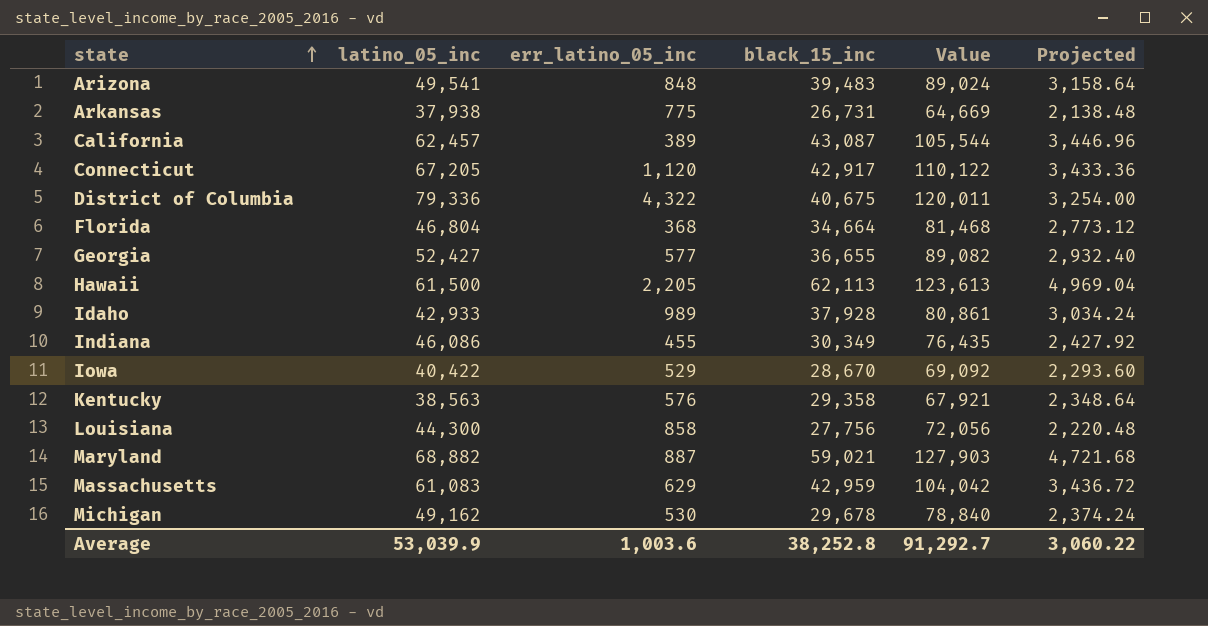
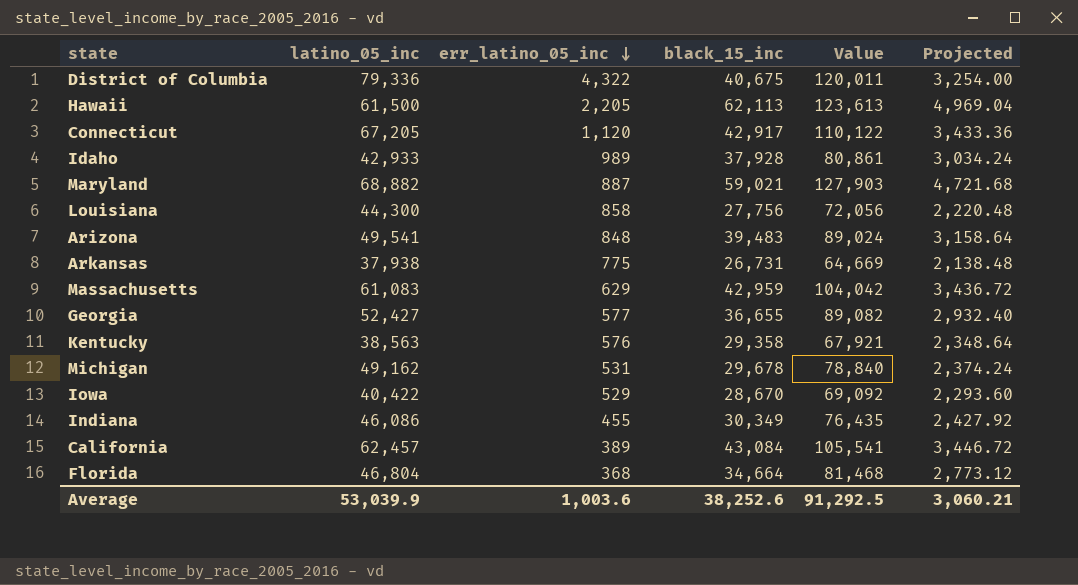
row order: state ascending -> err_latino_05_inc descending
Michigan | err_latino_05_inc: 530 -> 531
California | black_15_inc: 43,087 -> 43,084
California | Value: 105,544 -> 105,541
California | Projected: 3,446.96 -> 3,446.72
Average | black_15_inc: 38,252.8 -> 38,252.6
Average | Value: 91,292.7 -> 91,292.5
Average | Projected: 3,060.22 -> 3,060.21

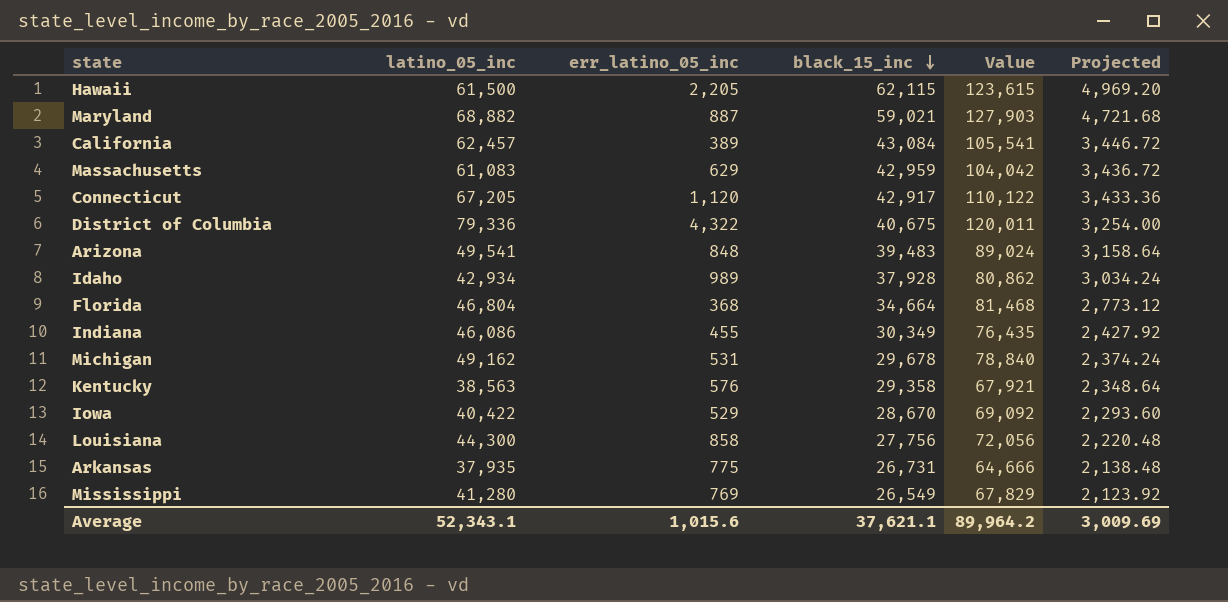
row order: err_latino_05_inc descending -> black_15_inc descending
row Georgia: 52,427 | 577 | 36,655 | 89,082 | 2,932.40 -> none
Hawaii | black_15_inc: 62,113 -> 62,115
Hawaii | Value: 123,613 -> 123,615
Hawaii | Projected: 4,969.04 -> 4,969.20
Idaho | latino_05_inc: 42,933 -> 42,934
Idaho | Value: 80,861 -> 80,862
Arkansas | latino_05_inc: 37,938 -> 37,935
Arkansas | Value: 64,669 -> 64,666
row Mississippi: none -> 41,280 | 769 | 26,549 | 67,829 | 2,123.92
Average | latino_05_inc: 53,039.9 -> 52,343.1
Average | err_latino_05_inc: 1,003.6 -> 1,015.6
Average | black_15_inc: 38,252.6 -> 37,621.1
Average | Value: 91,292.5 -> 89,964.2
Average | Projected: 3,060.21 -> 3,009.69

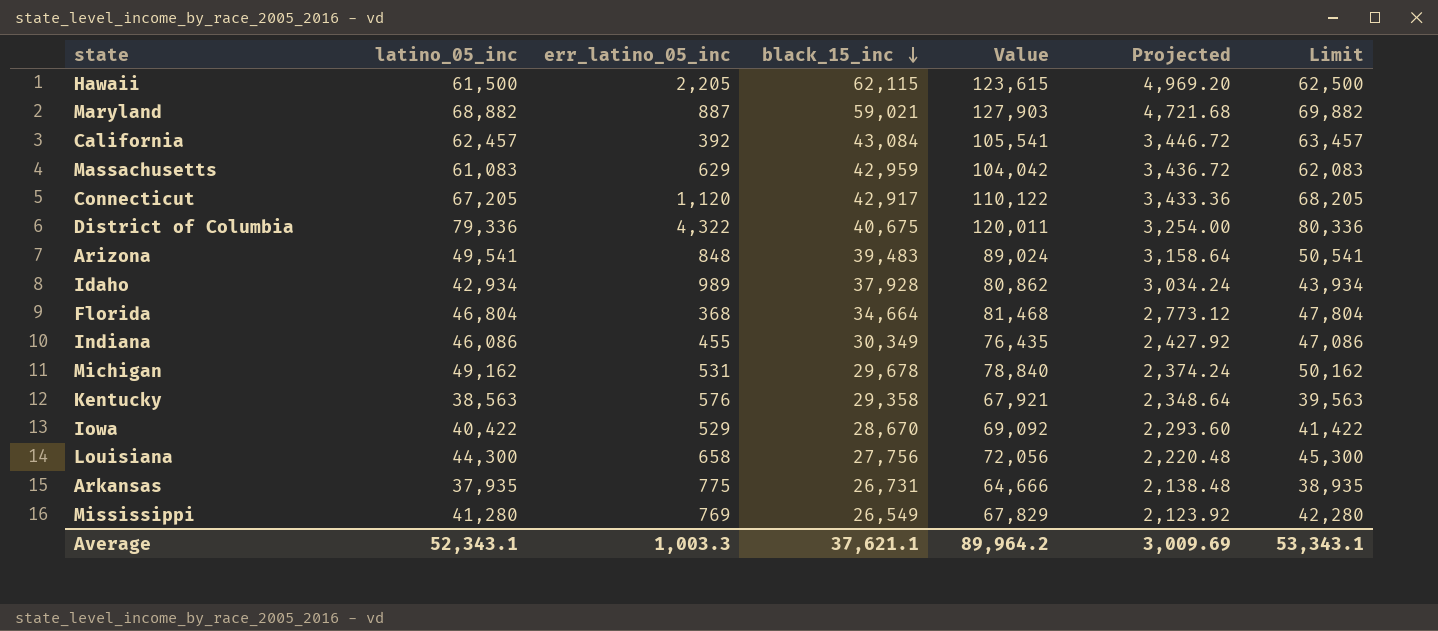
column Limit | formula: none -> [latino_05_inc] + 1000
California | err_latino_05_inc: 389 -> 392
Louisiana | err_latino_05_inc: 858 -> 658
Average | err_latino_05_inc: 1,015.6 -> 1,003.3

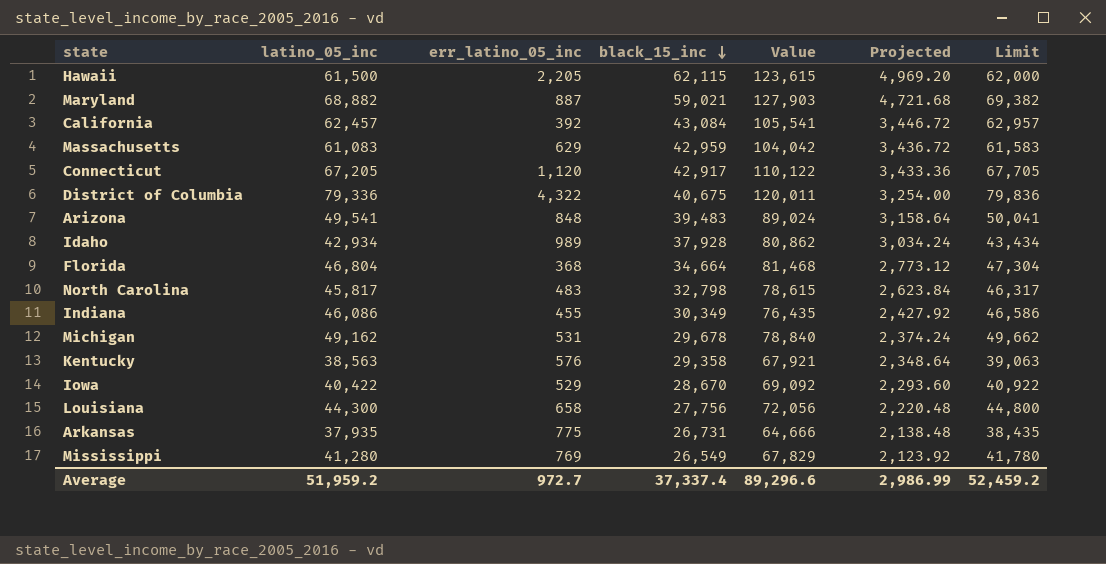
column Limit | formula: [latino_05_inc] + 1000 -> [latino_05_inc] + 500
row North Carolina: none -> 45,817 | 483 | 32,798 | 78,615 | 2,623.84 | 46,317
Average | latino_05_inc: 52,343.1 -> 51,959.2
Average | err_latino_05_inc: 1,003.3 -> 972.7
Average | black_15_inc: 37,621.1 -> 37,337.4
Average | Value: 89,964.2 -> 89,296.6
Average | Projected: 3,009.69 -> 2,986.99
Average | Limit: 53,343.1 -> 52,459.2

